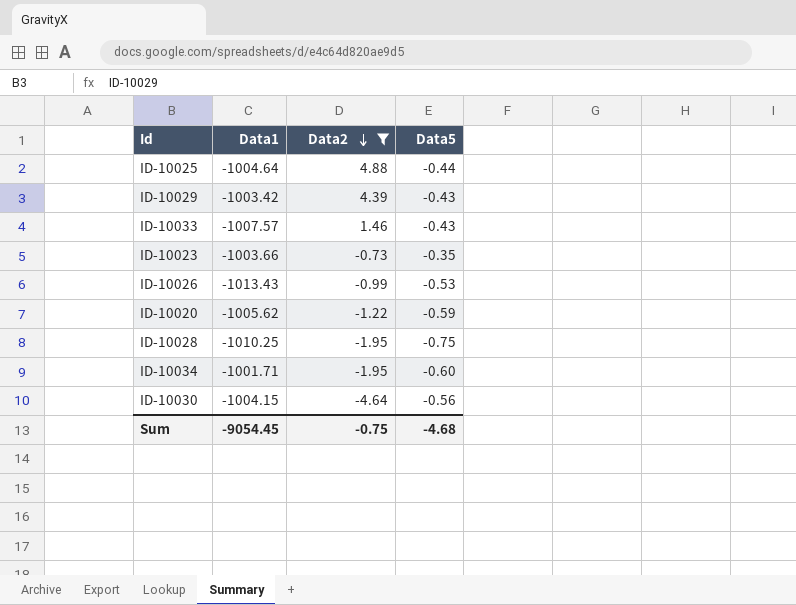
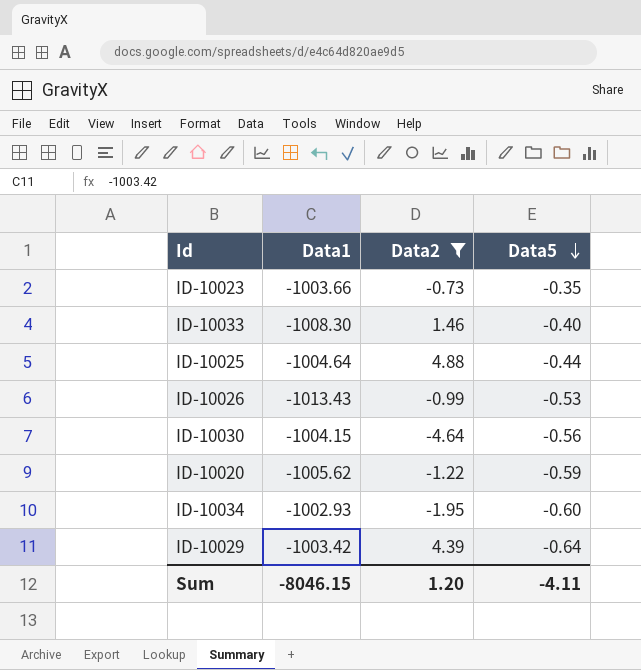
row order: Data2 descending -> Data5 descending
row ID-10028: -1010.25 | -1.95 | -0.75 -> none
ID-10033 | Data1: -1007.57 -> -1008.30
ID-10033 | Data5: -0.43 -> -0.40
ID-10034 | Data1: -1001.71 -> -1002.93
ID-10029 | Data5: -0.43 -> -0.64
Sum | Data1: -9054.45 -> -8046.15
Sum | Data2: -0.75 -> 1.20
Sum | Data5: -4.68 -> -4.11

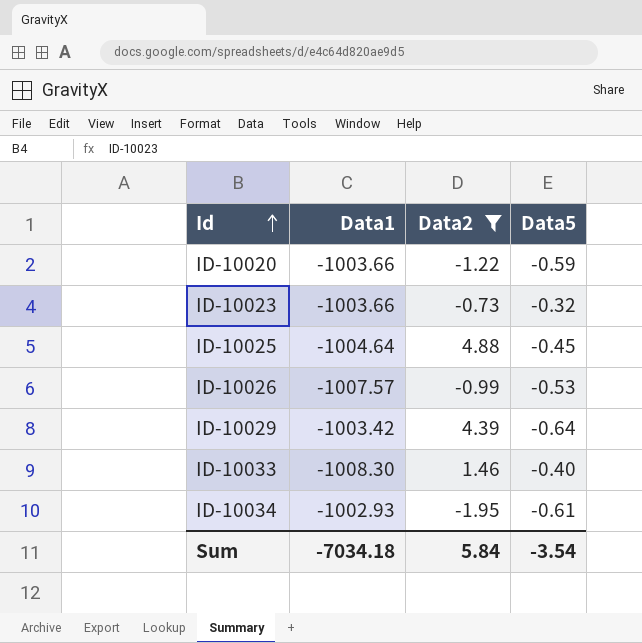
row order: Data5 descending -> Id ascending
row ID-10030: -1004.15 | -4.64 | -0.56 -> none
ID-10020 | Data1: -1005.62 -> -1003.66
ID-10023 | Data5: -0.35 -> -0.32
ID-10025 | Data5: -0.44 -> -0.45
ID-10026 | Data1: -1013.43 -> -1007.57
ID-10034 | Data5: -0.60 -> -0.61
Sum | Data1: -8046.15 -> -7034.18
Sum | Data2: 1.20 -> 5.84
Sum | Data5: -4.11 -> -3.54

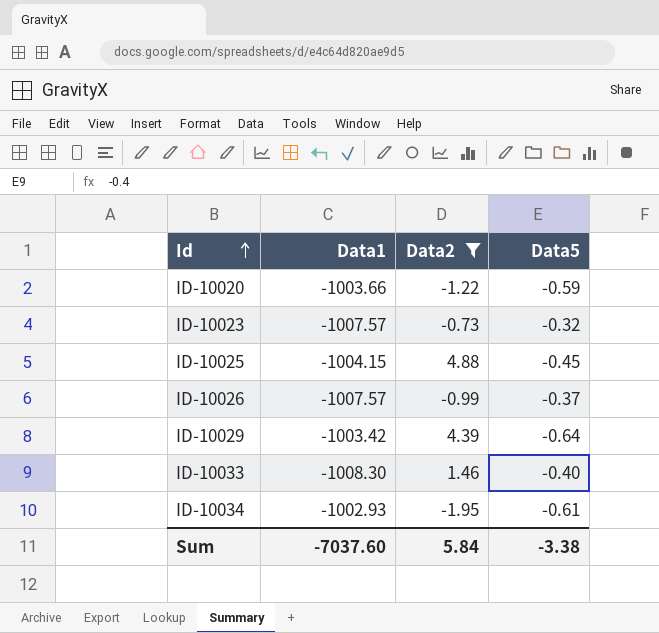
ID-10023 | Data1: -1003.66 -> -1007.57
ID-10025 | Data1: -1004.64 -> -1004.15
ID-10026 | Data5: -0.53 -> -0.37
Sum | Data1: -7034.18 -> -7037.60
Sum | Data5: -3.54 -> -3.38

